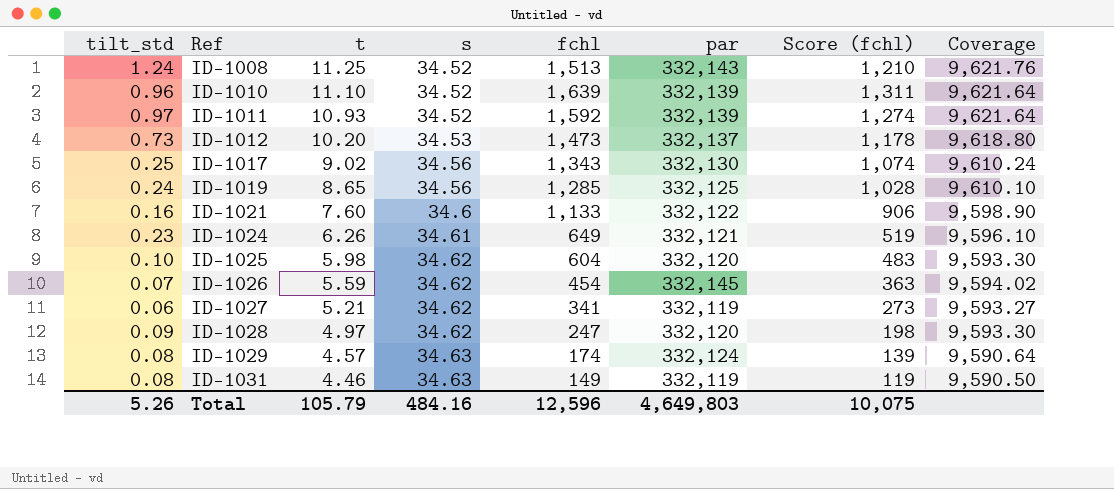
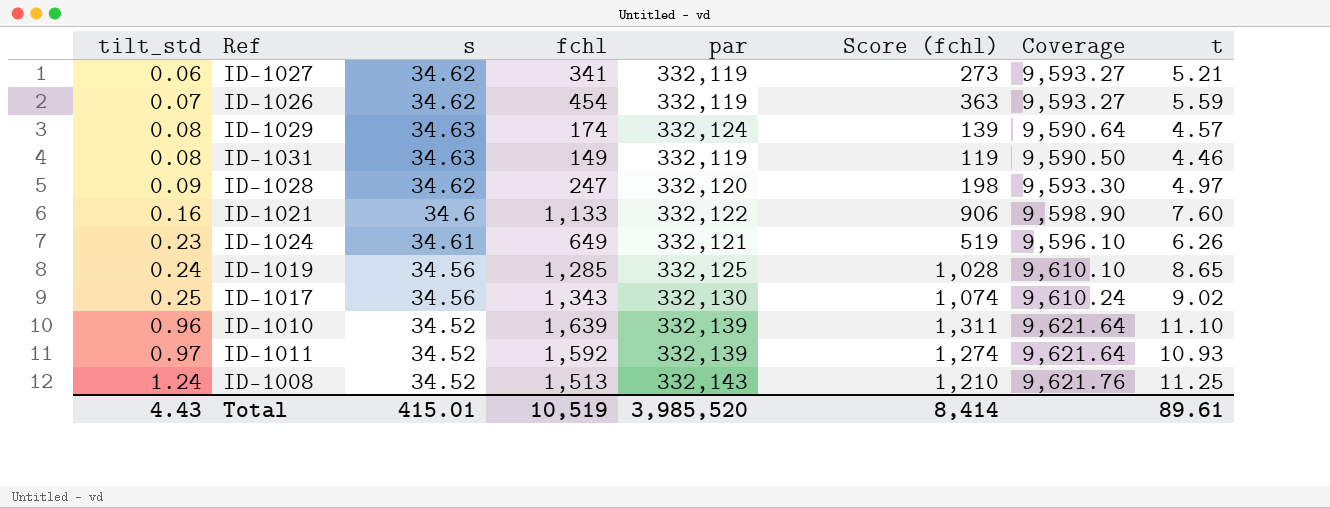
row order: Ref ascending -> tilt_std ascending
column t | position: 3 -> 8
row ID-1012: 0.73 | 10.20 | 34.53 | 1,473 | 332,137 | 1,178 | 9,618.80 -> none
row ID-1025: 0.10 | 5.98 | 34.62 | 604 | 332,120 | 483 | 9,593.30 -> none
ID-1026 | par: 332,145 -> 332,119
ID-1026 | Coverage: 9,594.02 -> 9,593.27
Total | tilt_std: 5.26 -> 4.43
Total | s: 484.16 -> 415.01
Total | fchl: 12,596 -> 10,519
Total | par: 4,649,803 -> 3,985,520
Total | Score (fchl): 10,075 -> 8,414
Total | t: 105.79 -> 89.61

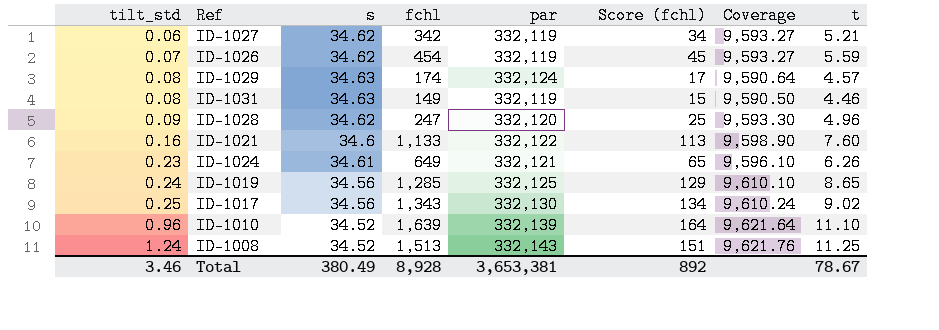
column Score (fchl) | formula: [fchl] * 0.8 -> [fchl] * 0.1
row ID-1011: 0.97 | 34.52 | 1,592 | 332,139 | 1,274 | 9,621.64 | 10.93 -> none
ID-1027 | fchl: 341 -> 342
ID-1028 | t: 4.97 -> 4.96
Total | tilt_std: 4.43 -> 3.46
Total | s: 415.01 -> 380.49
Total | fchl: 10,519 -> 8,928
Total | par: 3,985,520 -> 3,653,381
Total | Score (fchl): 8,414 -> 892
Total | t: 89.61 -> 78.67

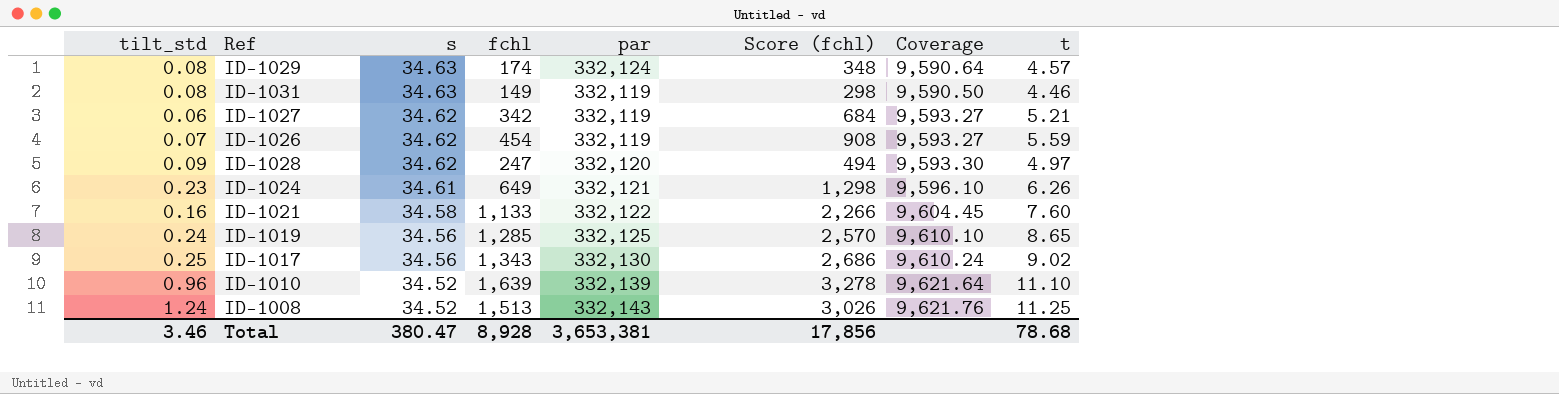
row order: tilt_std ascending -> s descending
column Score (fchl) | formula: [fchl] * 0.1 -> [fchl] * 2
ID-1028 | t: 4.96 -> 4.97
ID-1021 | s: 34.6 -> 34.58
ID-1021 | Coverage: 9,598.90 -> 9,604.45
Total | s: 380.49 -> 380.47
Total | Score (fchl): 892 -> 17,856
Total | t: 78.67 -> 78.68

